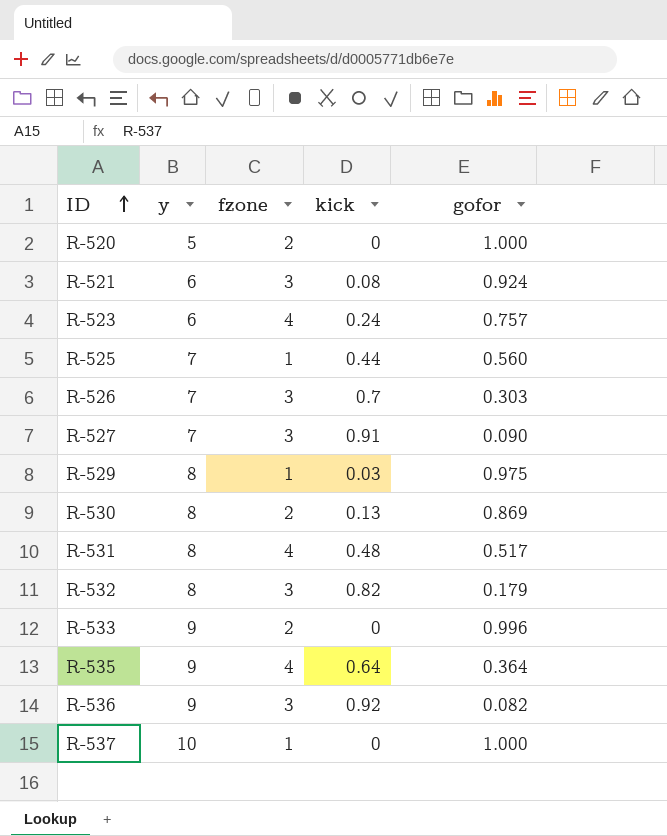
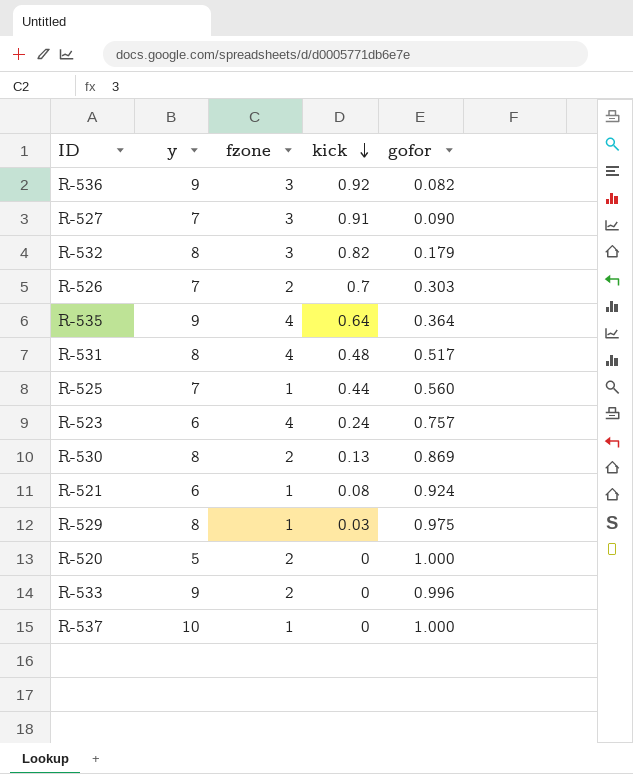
row order: ID ascending -> kick descending
R-526 | fzone: 3 -> 2
R-521 | fzone: 3 -> 1

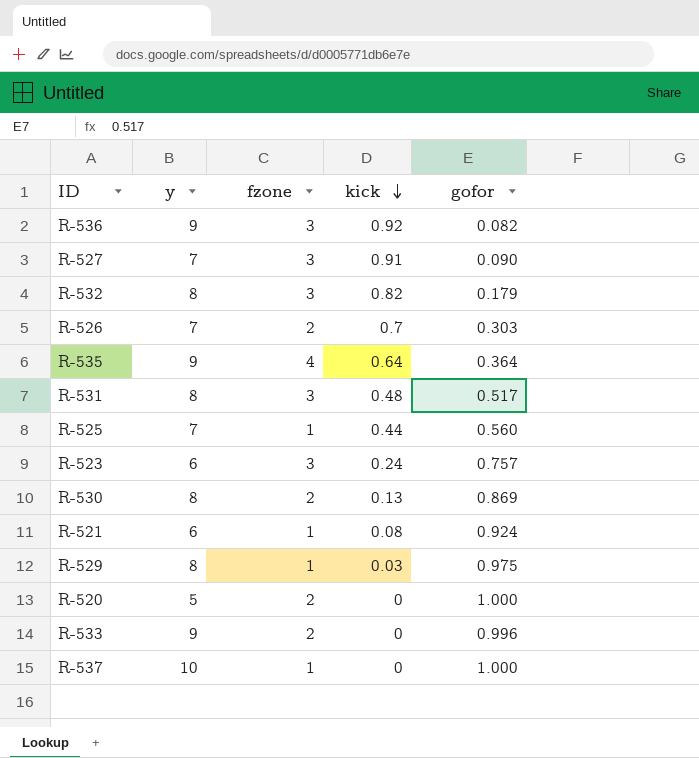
R-531 | fzone: 4 -> 3
R-523 | fzone: 4 -> 3

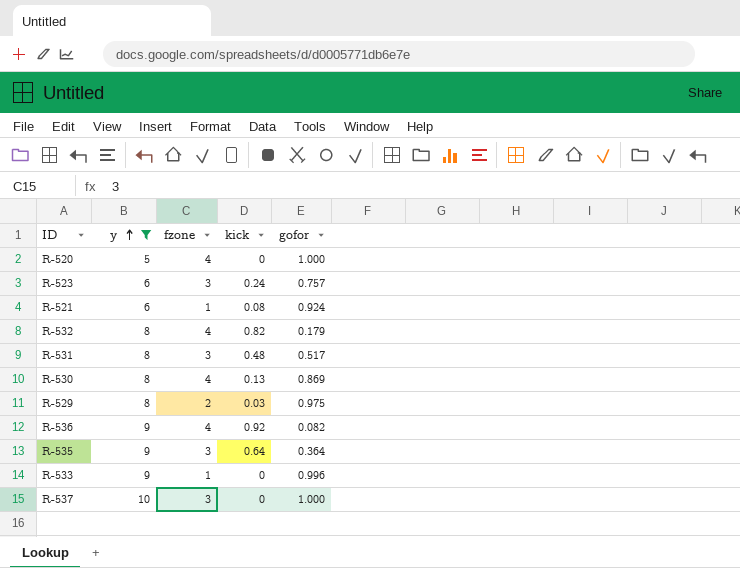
filter: none -> y != 7
row order: kick descending -> y ascending
R-520 | fzone: 2 -> 4
R-532 | fzone: 3 -> 4
R-530 | fzone: 2 -> 4
R-529 | fzone: 1 -> 2
R-536 | fzone: 3 -> 4
R-535 | fzone: 4 -> 3
R-533 | fzone: 2 -> 1
R-537 | fzone: 1 -> 3

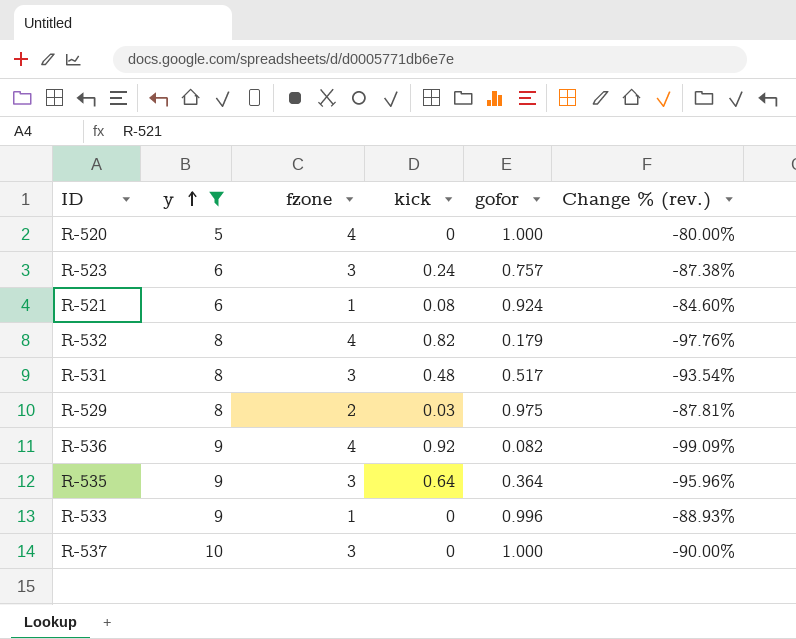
column Change % (rev.) | formula: none -> ([gofor] - [y]) / [y]
row R-530: 8 | 4 | 0.13 | 0.869 -> none

